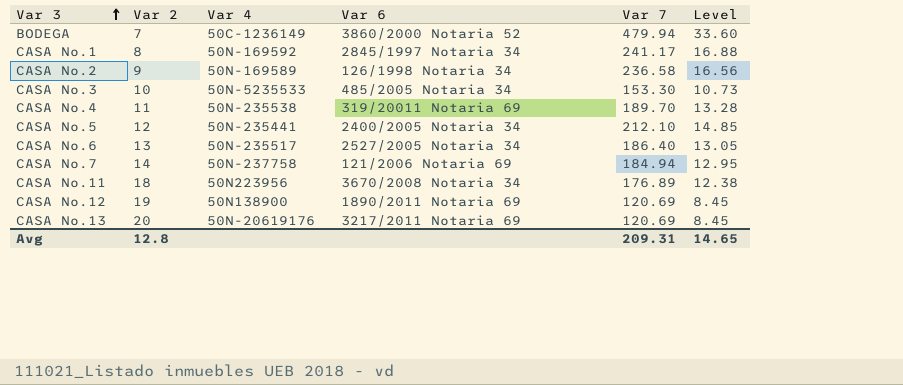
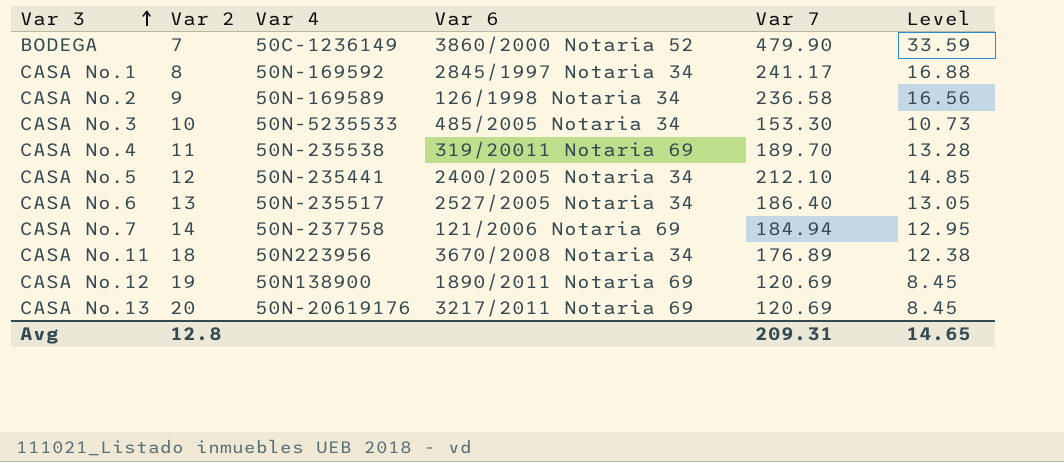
BODEGA | Var 7: 479.94 -> 479.90
BODEGA | Level: 33.60 -> 33.59

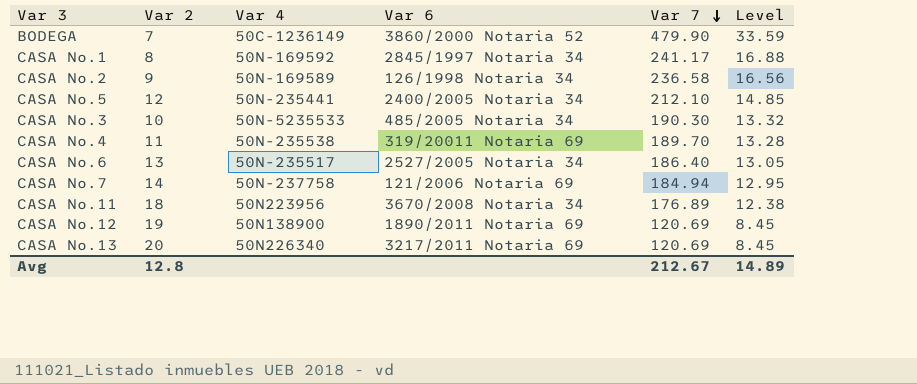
row order: Var 3 ascending -> Var 7 descending
CASA No.3 | Var 7: 153.30 -> 190.30
CASA No.3 | Level: 10.73 -> 13.32
CASA No.13 | Var 4: 50N-20619176 -> 50N226340
Avg | Var 7: 209.31 -> 212.67
Avg | Level: 14.65 -> 14.89

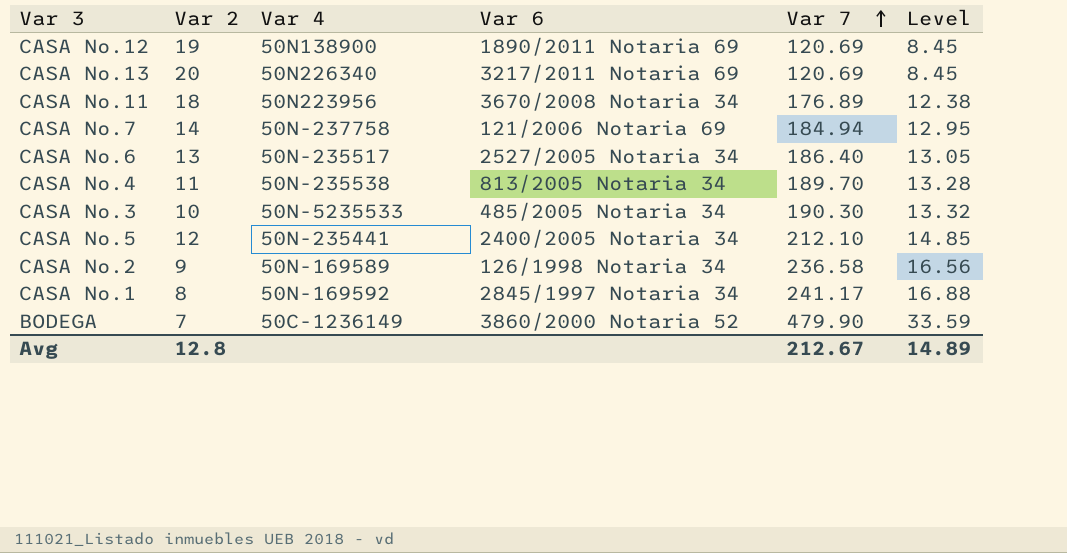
row order: Var 7 descending -> Var 7 ascending
CASA No.4 | Var 6: 319/20011 Notaria 69 -> 813/2005 Notaria 34

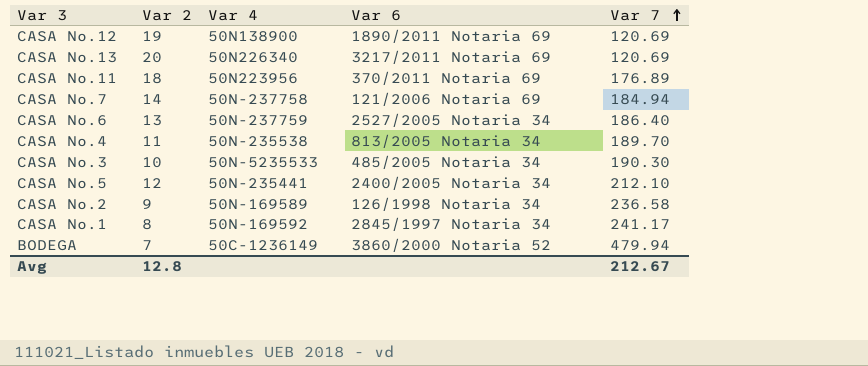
column Level | formula: [Var 7] * 0.07 -> none
CASA No.11 | Var 6: 3670/2008 Notaria 34 -> 370/2011 Notaria 69
CASA No.6 | Var 4: 50N-235517 -> 50N-237759
BODEGA | Var 7: 479.90 -> 479.94

